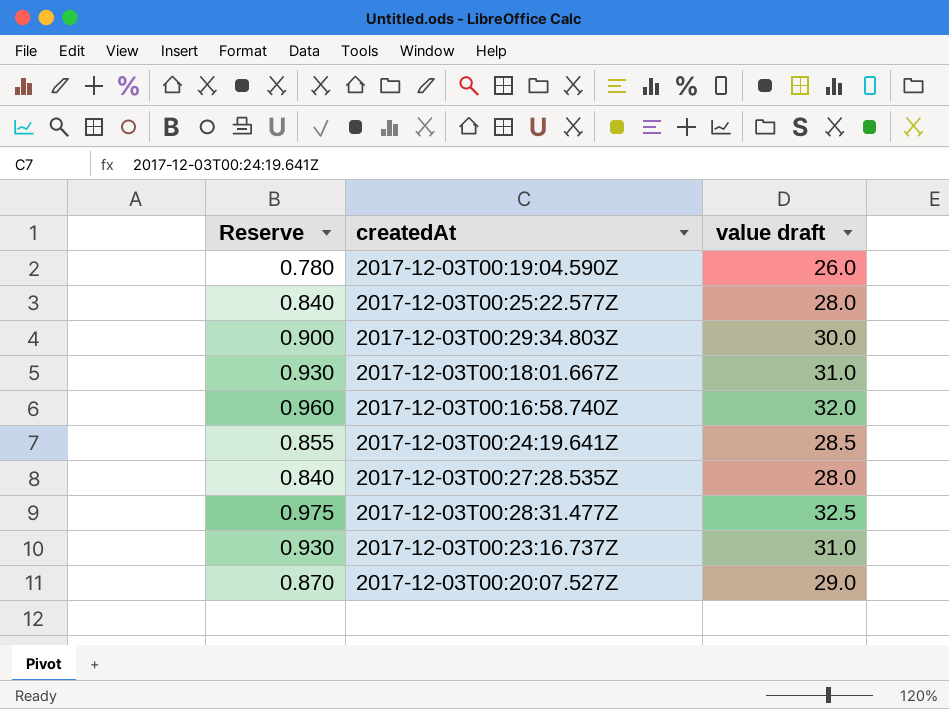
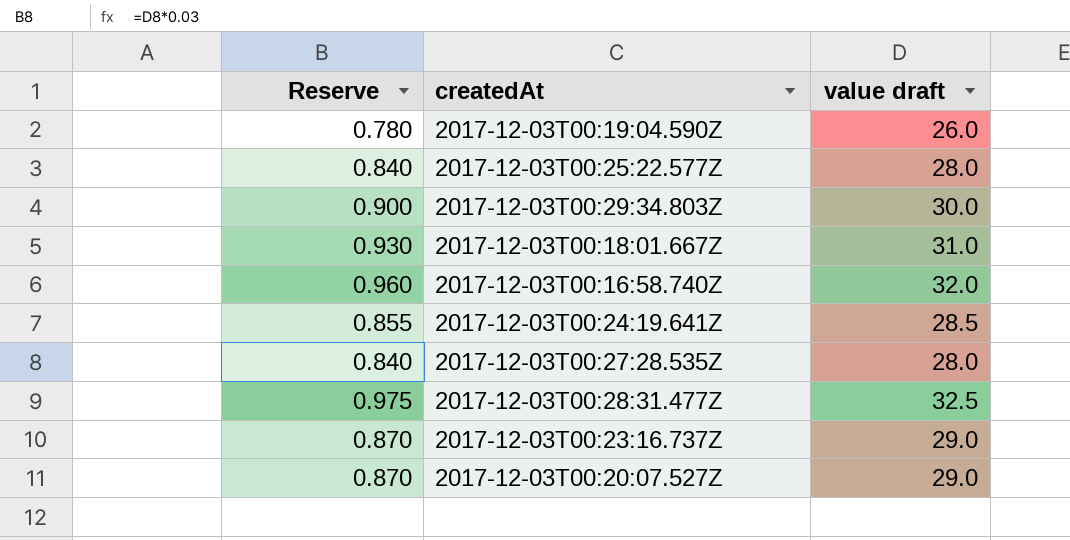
2017-12-03T00:23:16.737Z | Reserve: 0.930 -> 0.870
2017-12-03T00:23:16.737Z | value draft: 31.0 -> 29.0

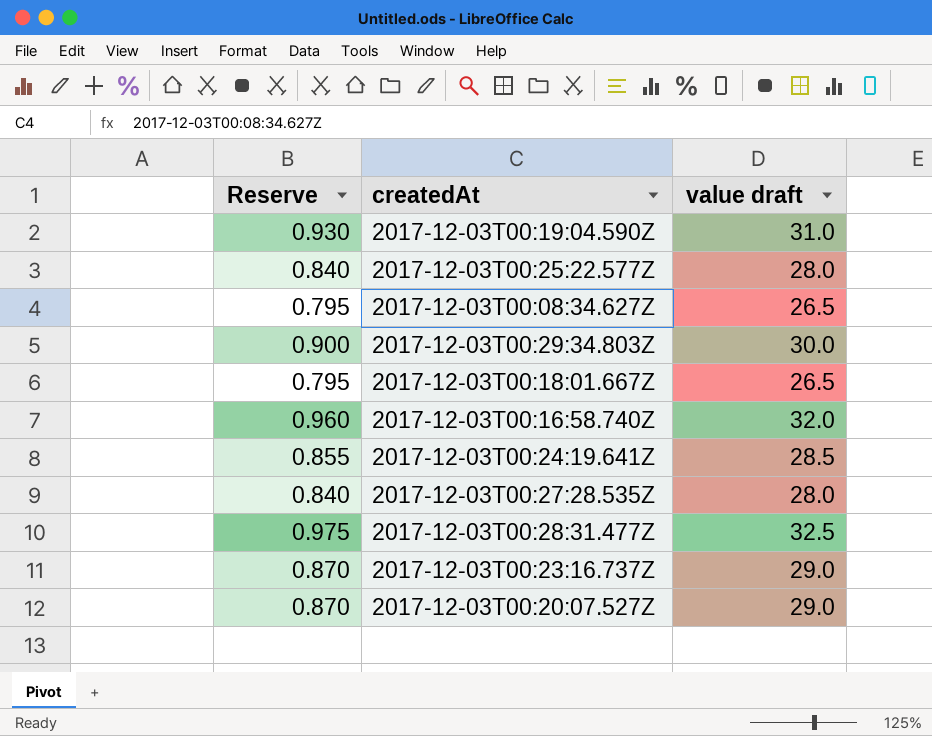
2017-12-03T00:19:04.590Z | Reserve: 0.780 -> 0.930
2017-12-03T00:19:04.590Z | value draft: 26.0 -> 31.0
row 2017-12-03T00:08:34.627Z: none -> 0.795 | 26.5
2017-12-03T00:18:01.667Z | Reserve: 0.930 -> 0.795
2017-12-03T00:18:01.667Z | value draft: 31.0 -> 26.5

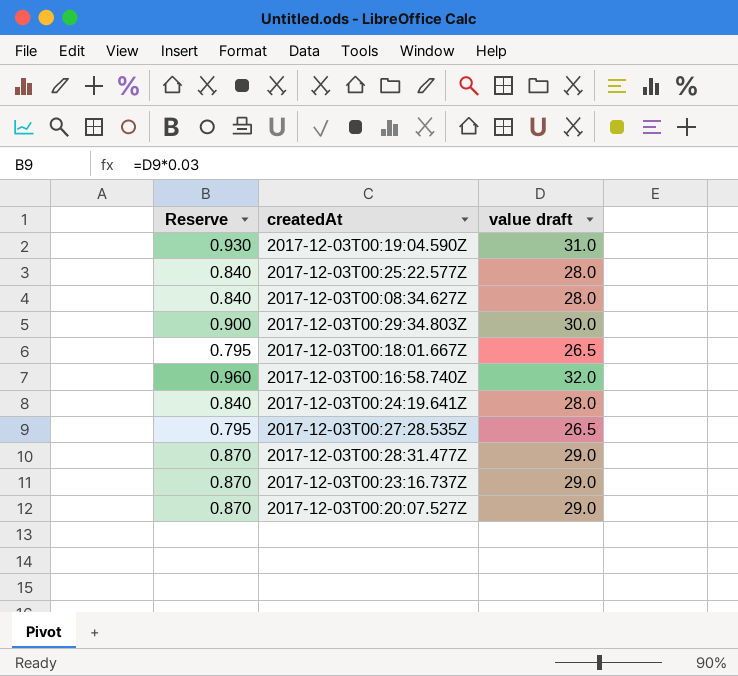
2017-12-03T00:08:34.627Z | Reserve: 0.795 -> 0.840
2017-12-03T00:08:34.627Z | value draft: 26.5 -> 28.0
2017-12-03T00:24:19.641Z | Reserve: 0.855 -> 0.840
2017-12-03T00:24:19.641Z | value draft: 28.5 -> 28.0
2017-12-03T00:27:28.535Z | Reserve: 0.840 -> 0.795
2017-12-03T00:27:28.535Z | value draft: 28.0 -> 26.5
2017-12-03T00:28:31.477Z | Reserve: 0.975 -> 0.870
2017-12-03T00:28:31.477Z | value draft: 32.5 -> 29.0

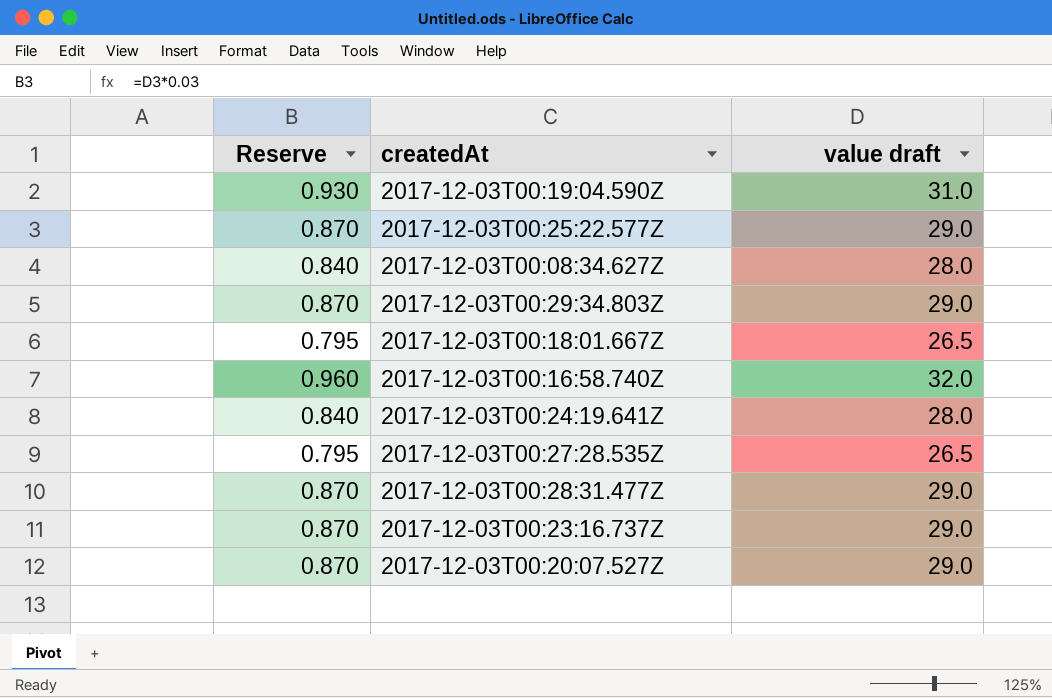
2017-12-03T00:25:22.577Z | Reserve: 0.840 -> 0.870
2017-12-03T00:25:22.577Z | value draft: 28.0 -> 29.0
2017-12-03T00:29:34.803Z | Reserve: 0.900 -> 0.870
2017-12-03T00:29:34.803Z | value draft: 30.0 -> 29.0

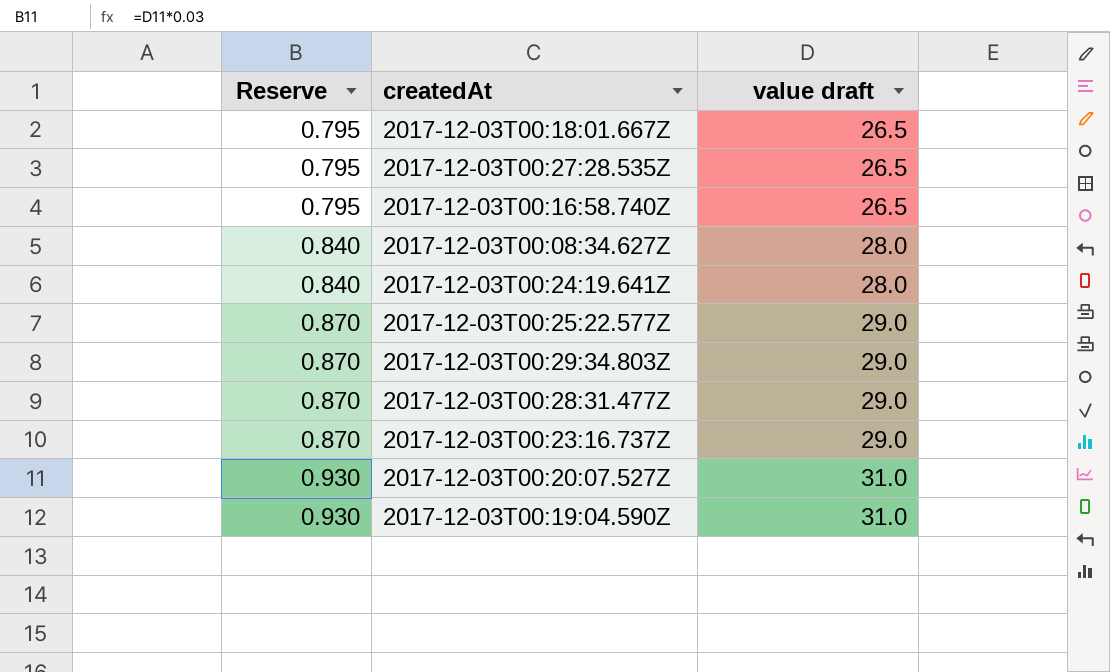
row order: none -> Reserve ascending
2017-12-03T00:16:58.740Z | Reserve: 0.960 -> 0.795
2017-12-03T00:16:58.740Z | value draft: 32.0 -> 26.5
2017-12-03T00:20:07.527Z | Reserve: 0.870 -> 0.930
2017-12-03T00:20:07.527Z | value draft: 29.0 -> 31.0

